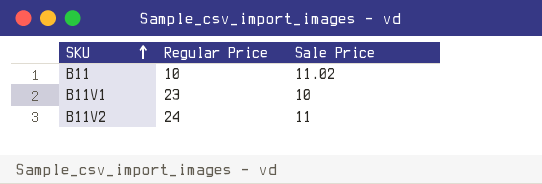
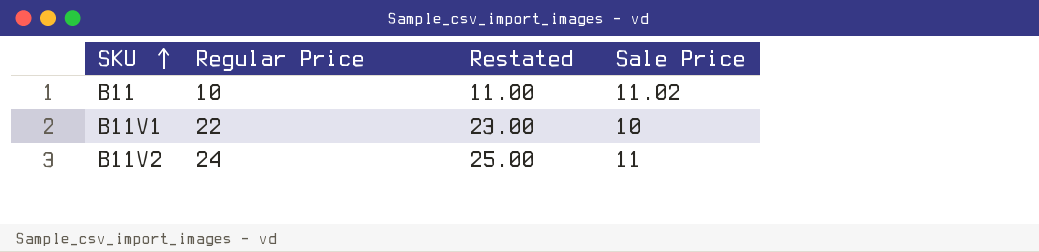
column Restated | formula: none -> [Regular Price] + 1
B11V1 | Regular Price: 23 -> 22

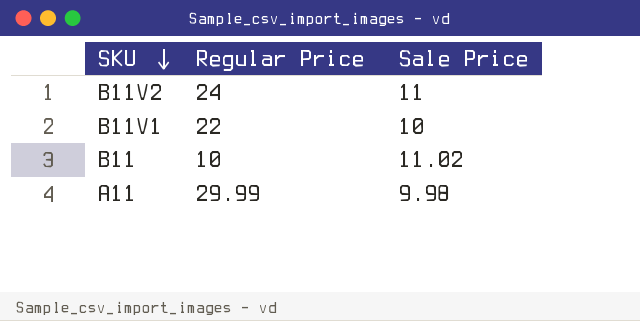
row order: SKU ascending -> SKU descending
column Restated | formula: [Regular Price] + 1 -> none
row A11: none -> 29.99 | 9.98

